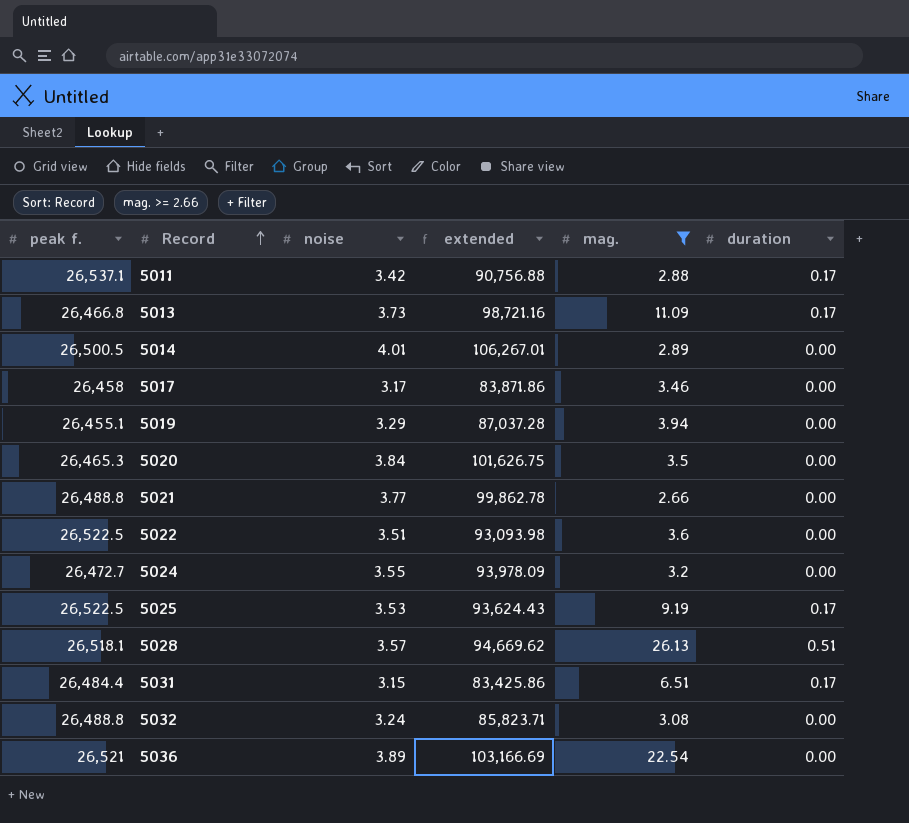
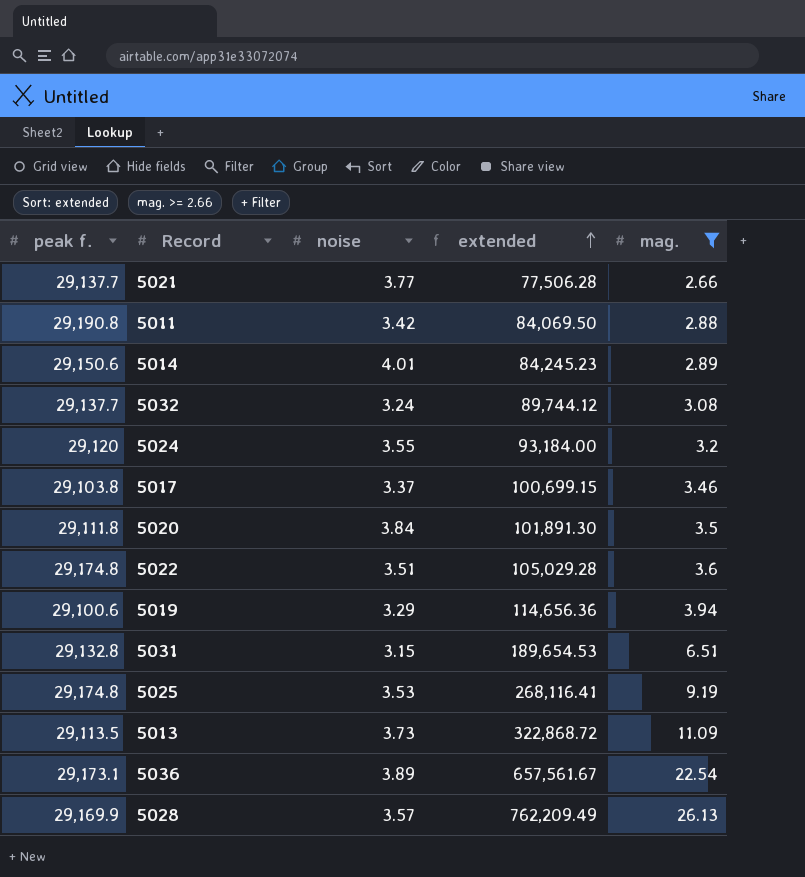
row order: Record ascending -> extended ascending
column duration | position: 6 -> none
column extended | formula: [peak f.] * [noise] -> [peak f.] * [mag.]
5021 | peak f.: 26,488.8 -> 29,137.7
5011 | peak f.: 26,537.1 -> 29,190.8
5014 | peak f.: 26,500.5 -> 29,150.6
5032 | peak f.: 26,488.8 -> 29,137.7
5024 | peak f.: 26,472.7 -> 29,120
5017 | peak f.: 26,458 -> 29,103.8
5017 | noise: 3.17 -> 3.37
5020 | peak f.: 26,465.3 -> 29,111.8
5022 | peak f.: 26,522.5 -> 29,174.8
5019 | peak f.: 26,455.1 -> 29,100.6
5031 | peak f.: 26,484.4 -> 29,132.8
5025 | peak f.: 26,522.5 -> 29,174.8
5013 | peak f.: 26,466.8 -> 29,113.5
5036 | peak f.: 26,521 -> 29,173.1
5028 | peak f.: 26,518.1 -> 29,169.9

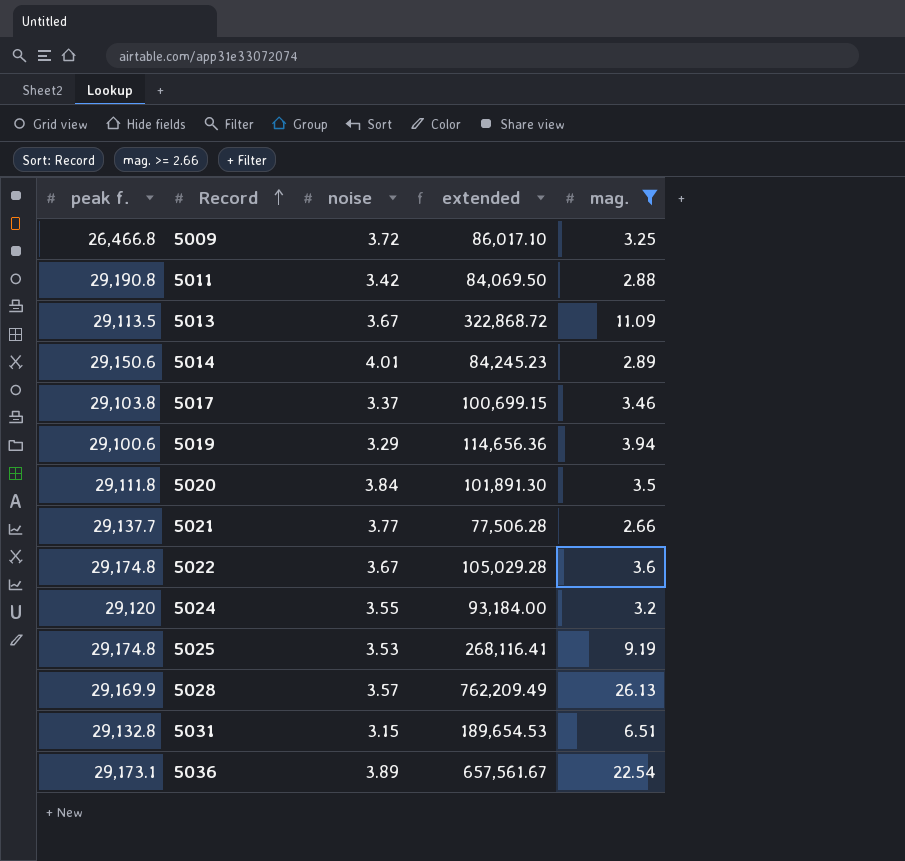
row order: extended ascending -> Record ascending
row 5032: 29,137.7 | 3.24 | 89,744.12 | 3.08 -> none
row 5009: none -> 26,466.8 | 3.72 | 86,017.10 | 3.25
5013 | noise: 3.73 -> 3.67
5022 | noise: 3.51 -> 3.67

